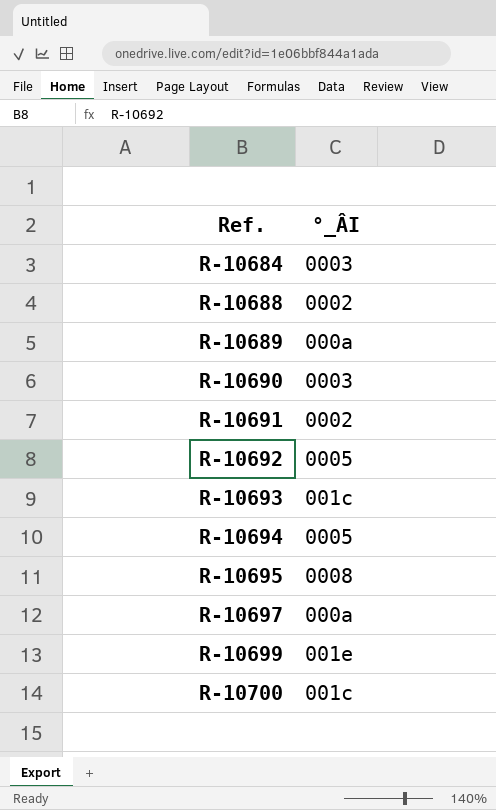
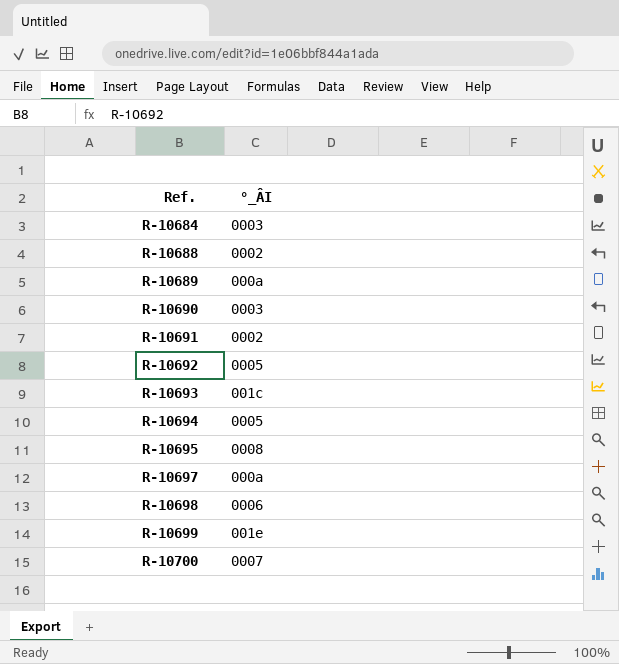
row R-10698: none -> 0006
R-10700 | °_ÂI: 001c -> 0007

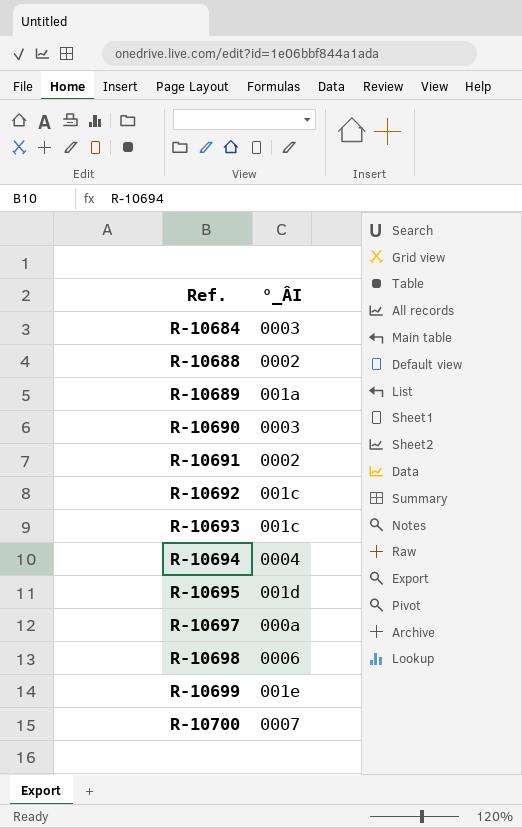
R-10689 | °_ÂI: 000a -> 001a
R-10692 | °_ÂI: 0005 -> 001c
R-10694 | °_ÂI: 0005 -> 0004
R-10695 | °_ÂI: 0008 -> 001d

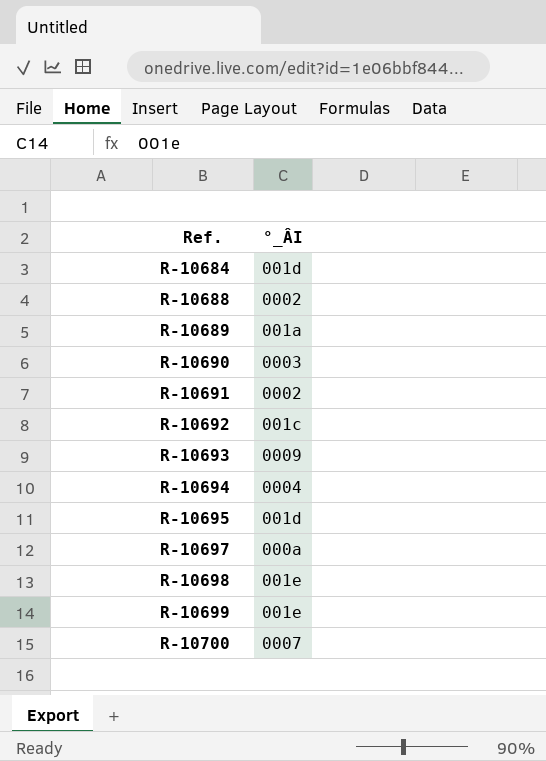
R-10684 | °_ÂI: 0003 -> 001d
R-10693 | °_ÂI: 001c -> 0009
R-10698 | °_ÂI: 0006 -> 001e

